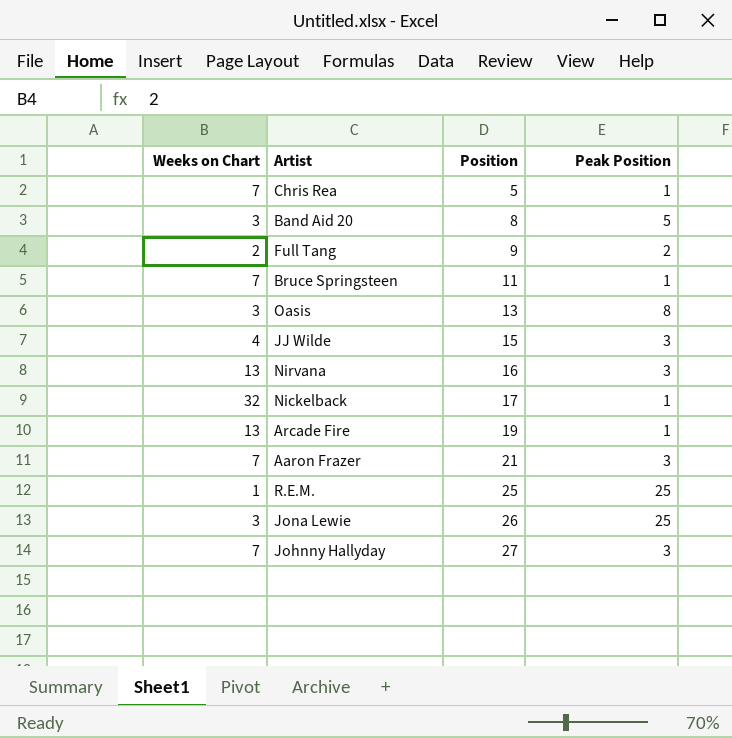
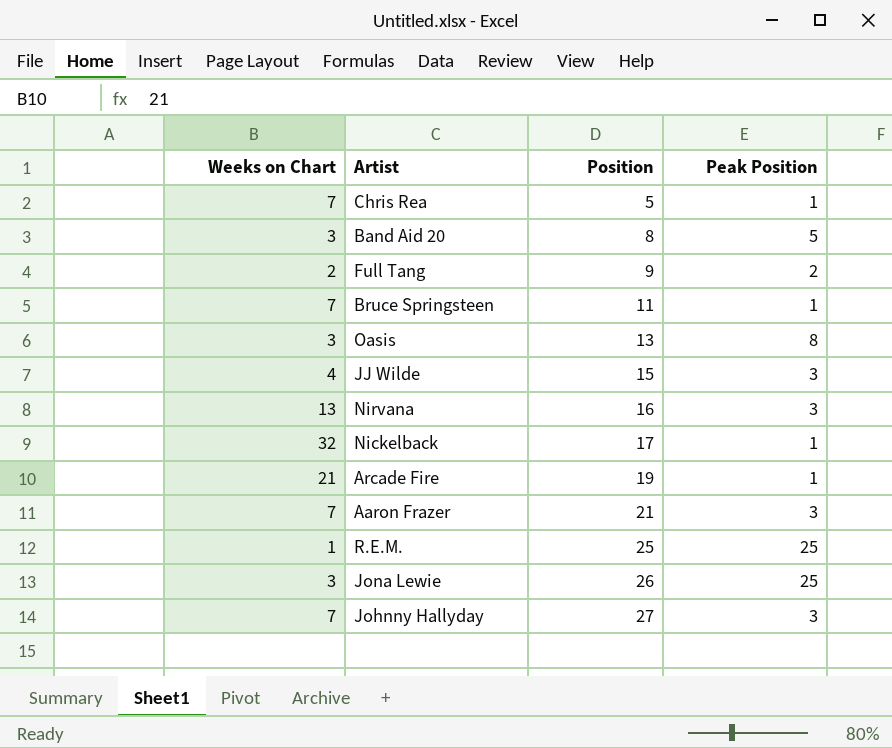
Arcade Fire | Weeks on Chart: 13 -> 21

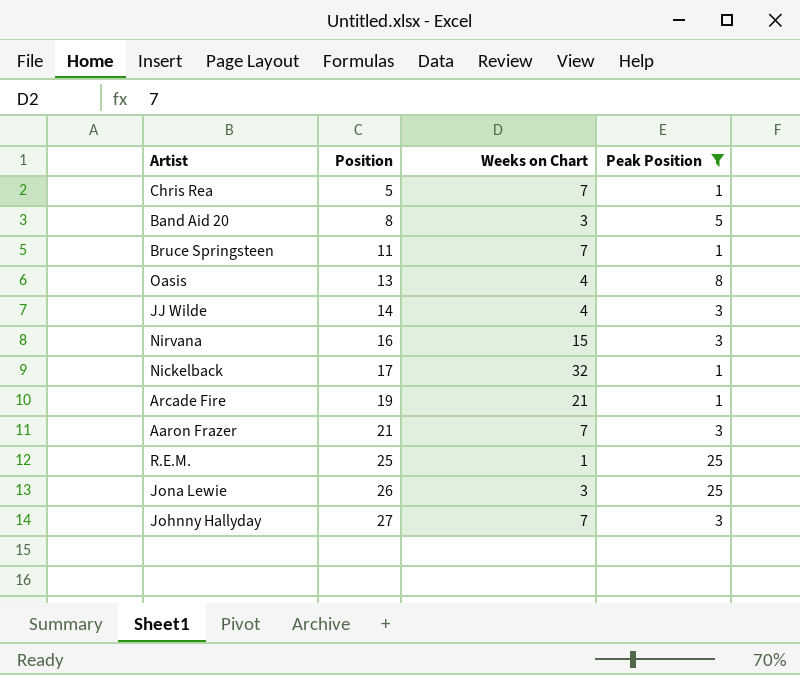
filter: none -> Peak Position != 2
column Weeks on Chart | position: 1 -> 3
Oasis | Weeks on Chart: 3 -> 4
JJ Wilde | Position: 15 -> 14
Nirvana | Weeks on Chart: 13 -> 15

